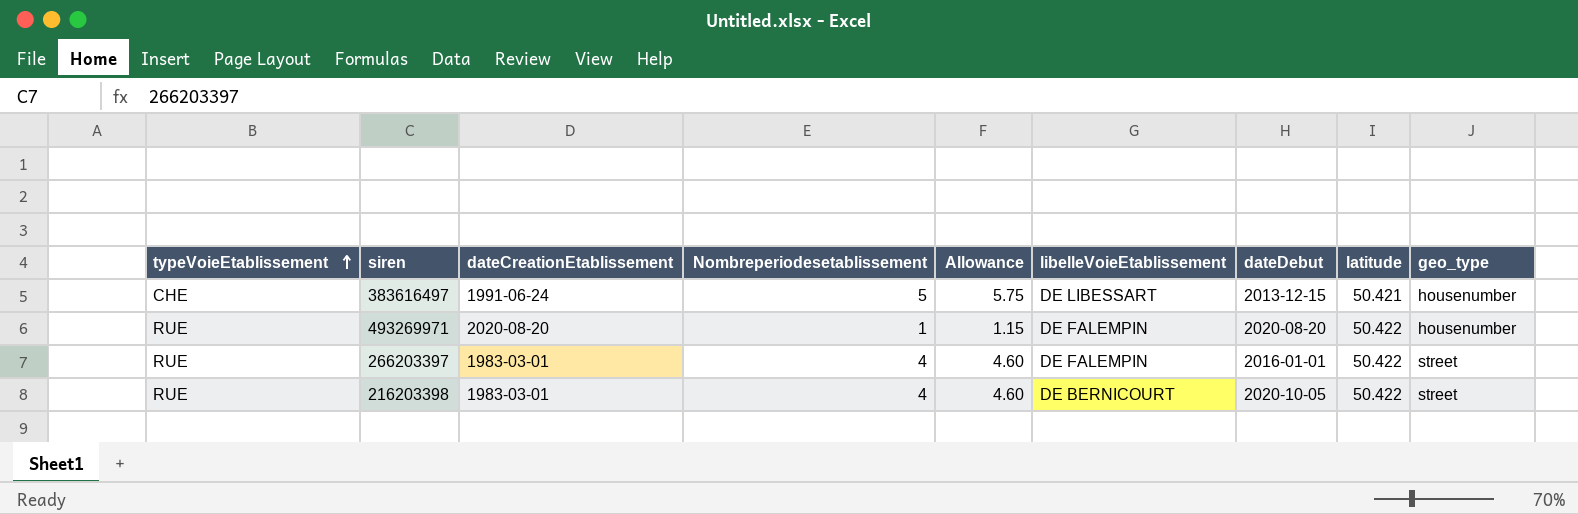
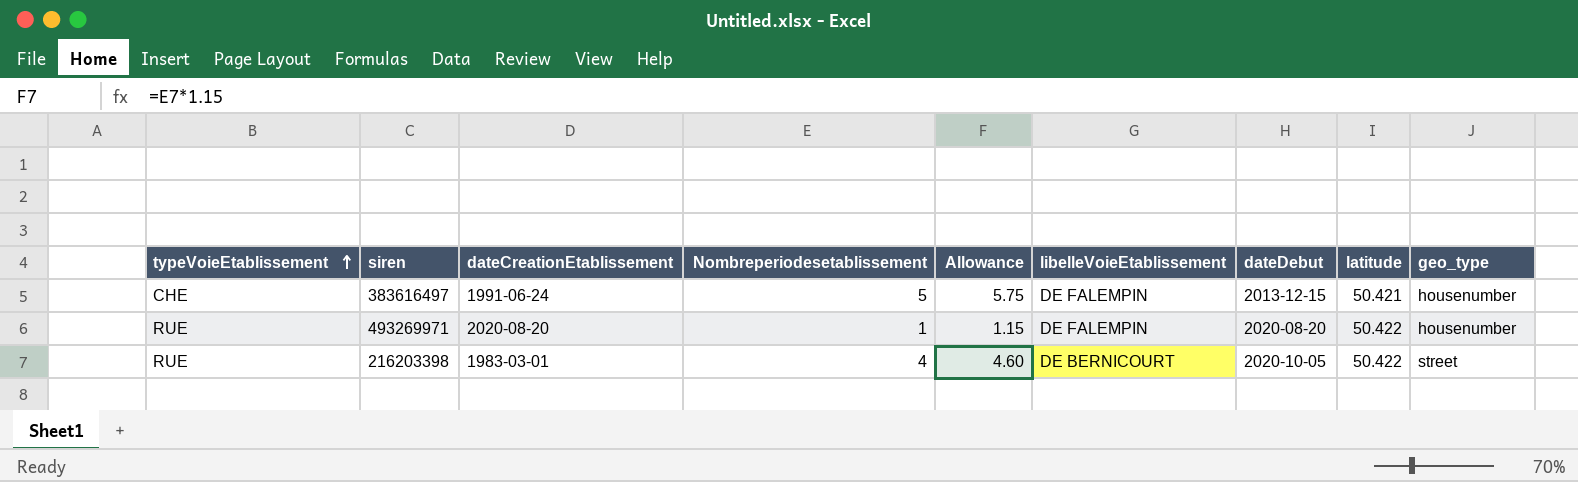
row 266203397: RUE | 1983-03-01 | 4 | 4.60 | DE FALEMPIN | 2016-01-01 | 50.422 | street -> none
383616497 | libelleVoieEtablissement: DE LIBESSART -> DE FALEMPIN

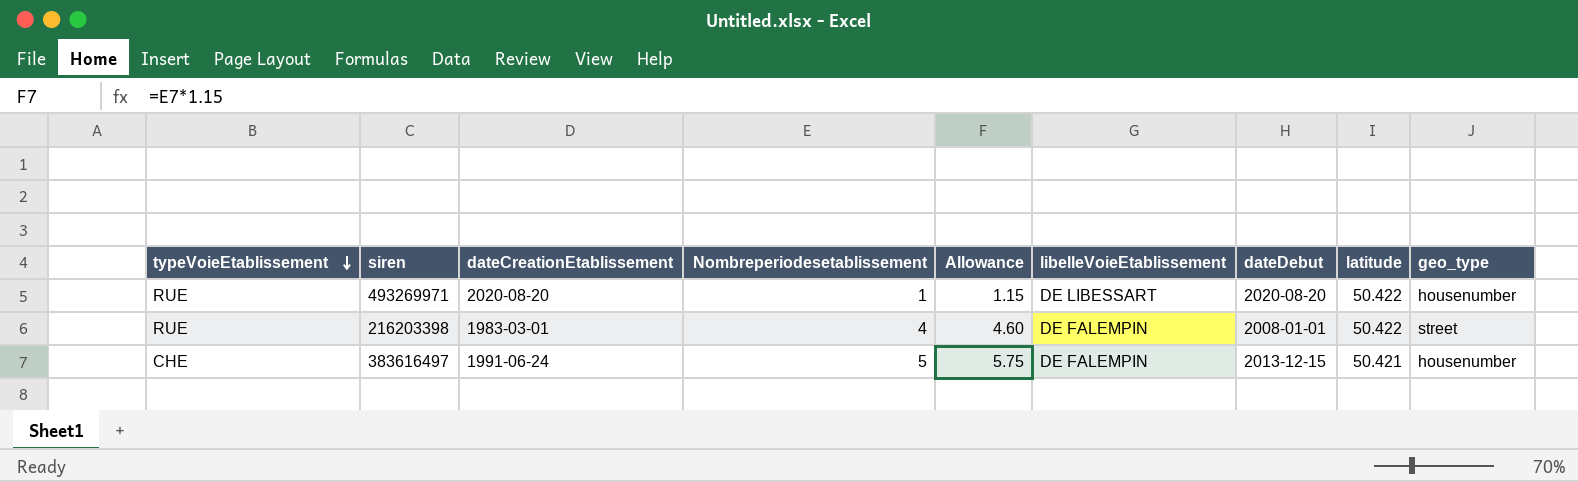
row order: typeVoieEtablissement ascending -> typeVoieEtablissement descending
493269971 | libelleVoieEtablissement: DE FALEMPIN -> DE LIBESSART
216203398 | libelleVoieEtablissement: DE BERNICOURT -> DE FALEMPIN
216203398 | dateDebut: 2020-10-05 -> 2008-01-01

